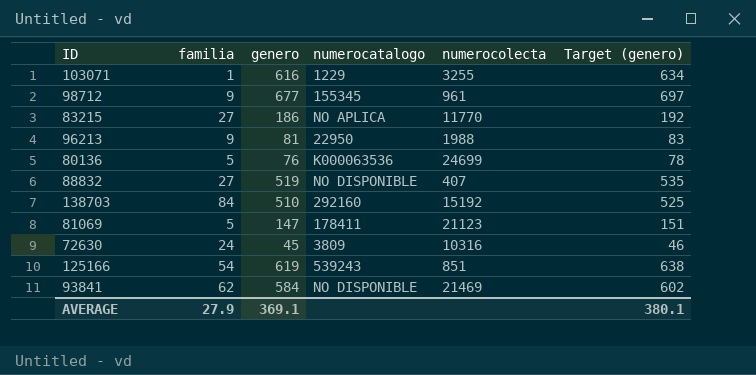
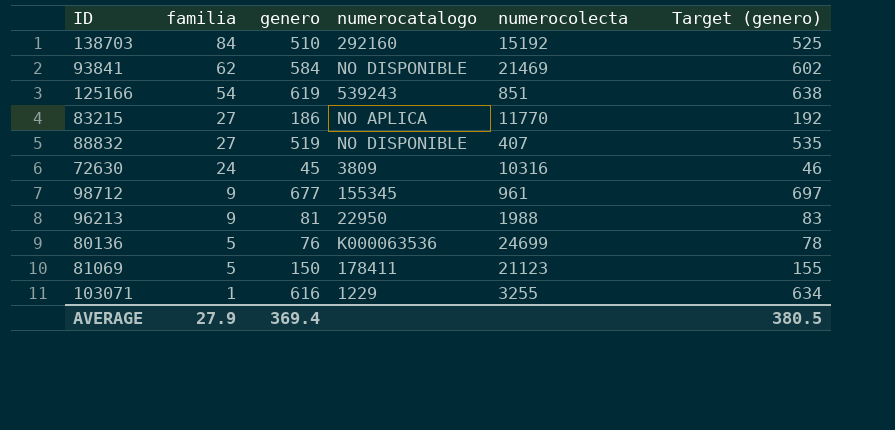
row order: none -> familia descending
81069 | genero: 147 -> 150
81069 | Target (genero): 151 -> 155
AVERAGE | genero: 369.1 -> 369.4
AVERAGE | Target (genero): 380.1 -> 380.5

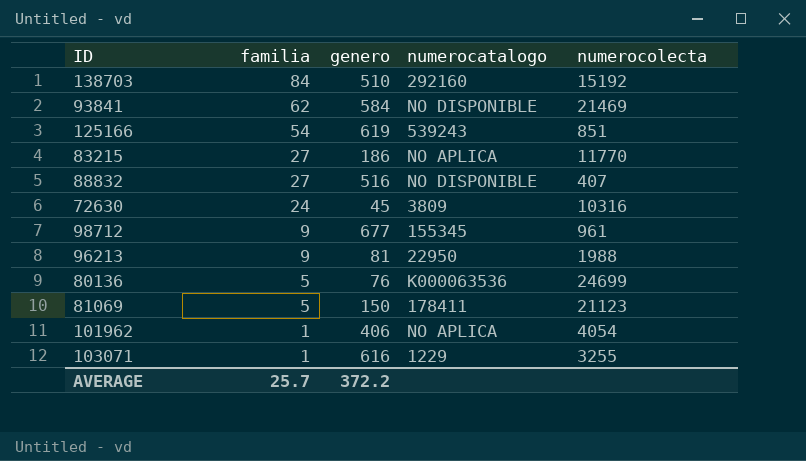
column Target (genero) | formula: [genero] * 1.03 -> none
88832 | genero: 519 -> 516
row 101962: none -> 1 | 406 | NO APLICA | 4054
AVERAGE | familia: 27.9 -> 25.7
AVERAGE | genero: 369.4 -> 372.2

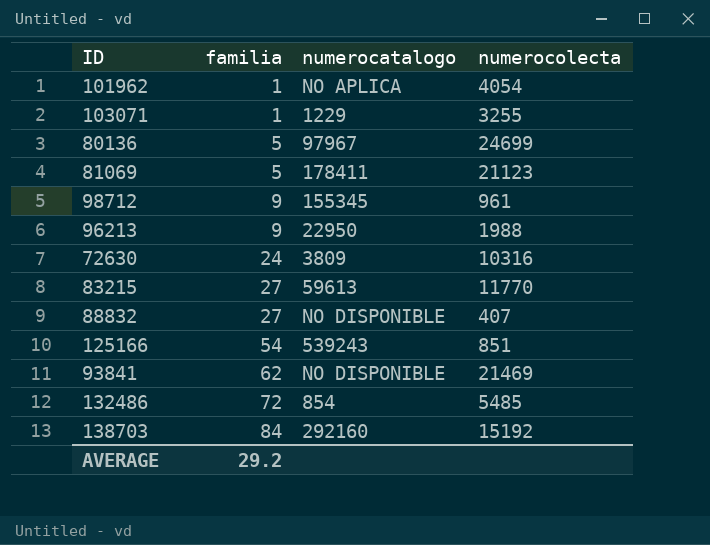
row order: familia descending -> familia ascending
column genero | position: 3 -> none
80136 | numerocatalogo: K000063536 -> 97967
83215 | numerocatalogo: NO APLICA -> 59613
row 132486: none -> 72 | 854 | 5485
AVERAGE | familia: 25.7 -> 29.2

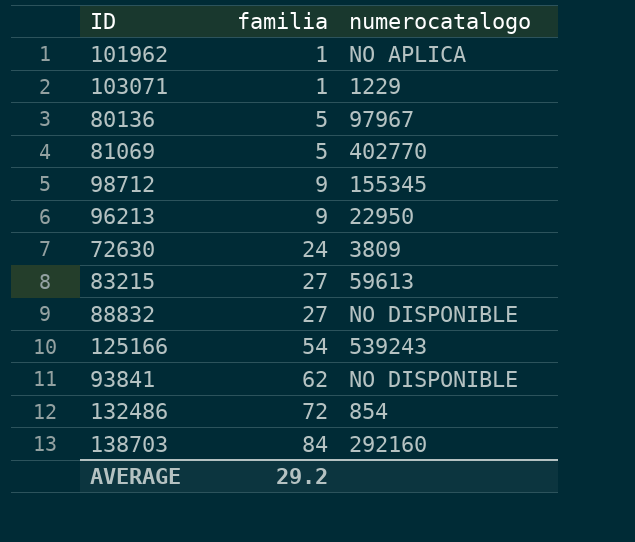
column numerocolecta | position: 4 -> none
81069 | numerocatalogo: 178411 -> 402770

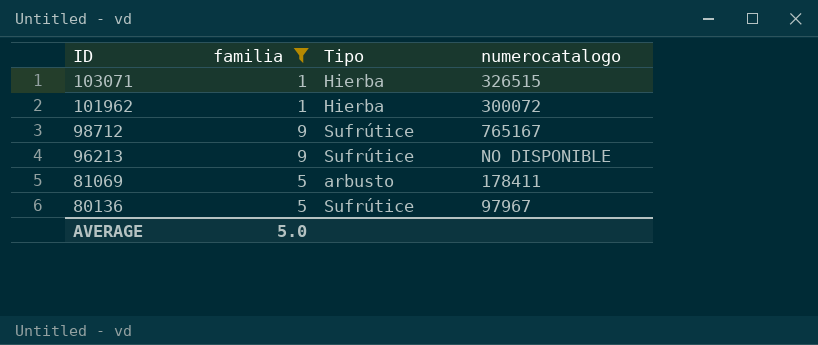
filter: none -> familia <= 9
row order: familia ascending -> ID descending
column Tipo | position: none -> 3
103071 | numerocatalogo: 1229 -> 326515
101962 | numerocatalogo: NO APLICA -> 300072
98712 | numerocatalogo: 155345 -> 765167
96213 | numerocatalogo: 22950 -> NO DISPONIBLE
81069 | numerocatalogo: 402770 -> 178411
AVERAGE | familia: 29.2 -> 5.0

